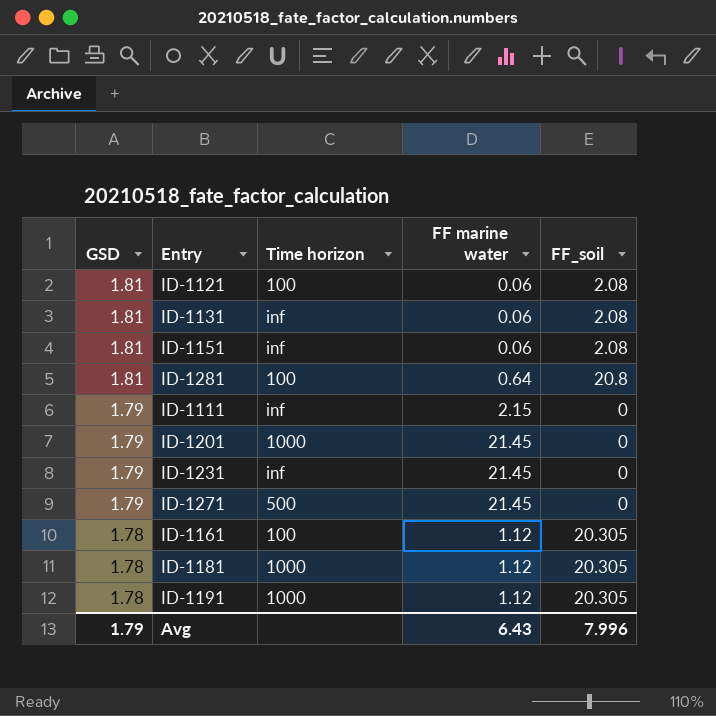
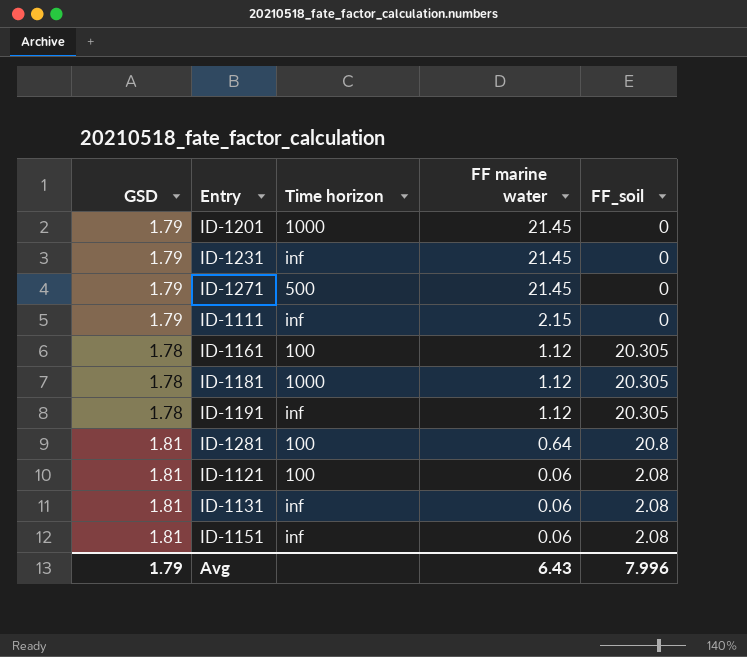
row order: GSD descending -> FF marine water descending
ID-1191 | Time horizon: 1000 -> inf

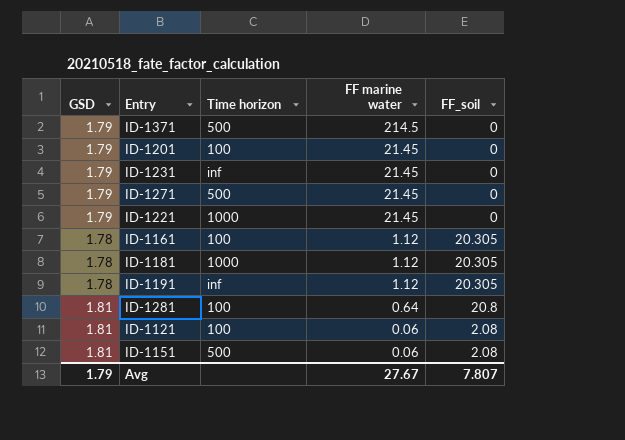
row ID-1111: 1.79 | inf | 2.15 | 0 -> none
row ID-1131: 1.81 | inf | 0.06 | 2.08 -> none
row ID-1371: none -> 1.79 | 500 | 214.5 | 0
ID-1201 | Time horizon: 1000 -> 100
row ID-1221: none -> 1.79 | 1000 | 21.45 | 0
ID-1151 | Time horizon: inf -> 500
Avg | FF marine water: 6.43 -> 27.67
Avg | FF_soil: 7.996 -> 7.807

